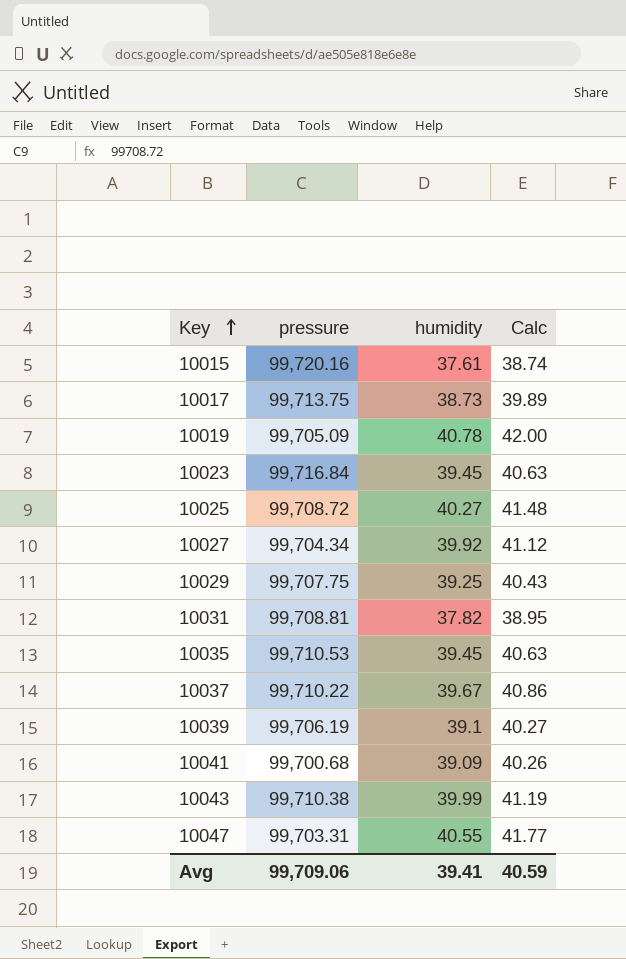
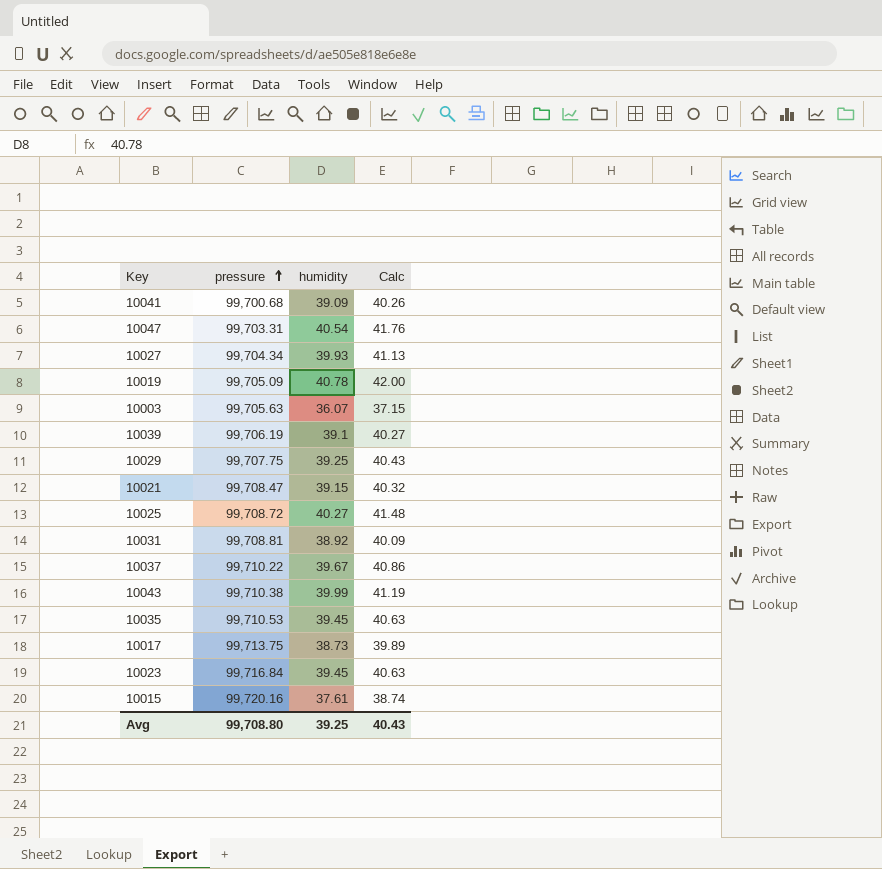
row order: Key ascending -> pressure ascending
10047 | humidity: 40.55 -> 40.54
10047 | Calc: 41.77 -> 41.76
10027 | humidity: 39.92 -> 39.93
10027 | Calc: 41.12 -> 41.13
row 10003: none -> 99,705.63 | 36.07 | 37.15
row 10021: none -> 99,708.47 | 39.15 | 40.32
10031 | humidity: 37.82 -> 38.92
10031 | Calc: 38.95 -> 40.09
Avg | pressure: 99,709.06 -> 99,708.80
Avg | humidity: 39.41 -> 39.25
Avg | Calc: 40.59 -> 40.43

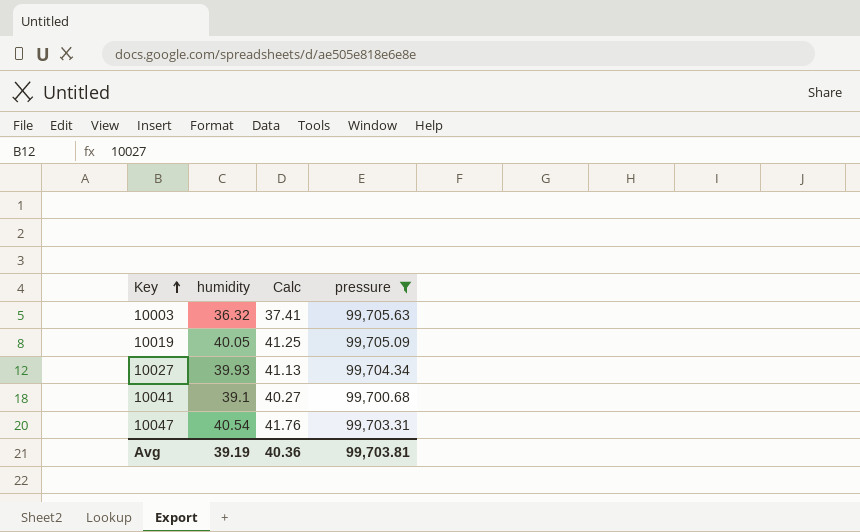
filter: none -> pressure <= 99,705.63
row order: pressure ascending -> Key ascending
column pressure | position: 2 -> 4
10003 | humidity: 36.07 -> 36.32
10003 | Calc: 37.15 -> 37.41
10019 | humidity: 40.78 -> 40.05
10019 | Calc: 42.00 -> 41.25
10041 | humidity: 39.09 -> 39.1
10041 | Calc: 40.26 -> 40.27
Avg | humidity: 39.25 -> 39.19
Avg | Calc: 40.43 -> 40.36
Avg | pressure: 99,708.80 -> 99,703.81

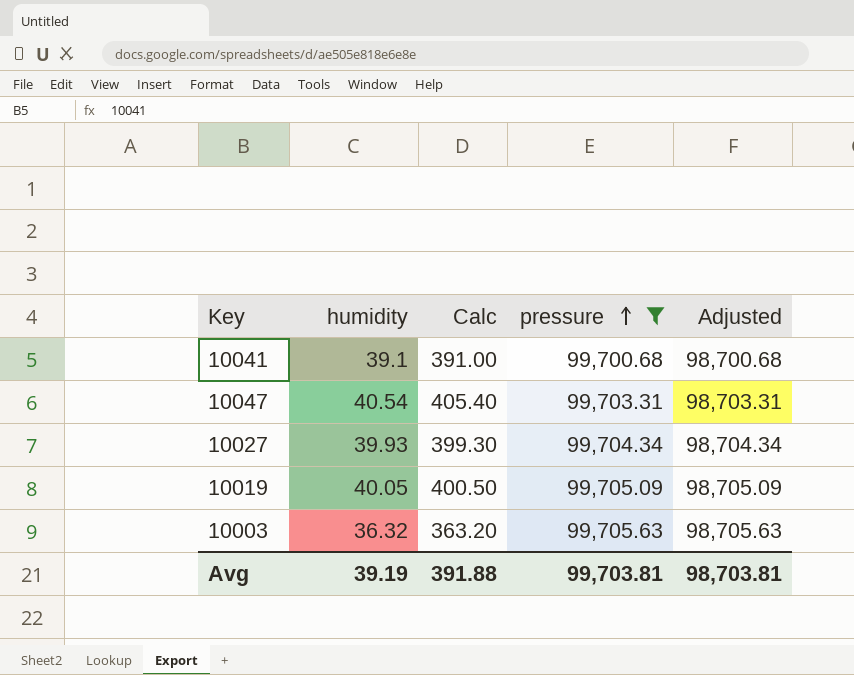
row order: Key ascending -> pressure ascending
column Calc | formula: [humidity] * 1.03 -> [humidity] * 10
column Adjusted | formula: none -> [pressure] - 1000
Avg | Calc: 40.36 -> 391.88

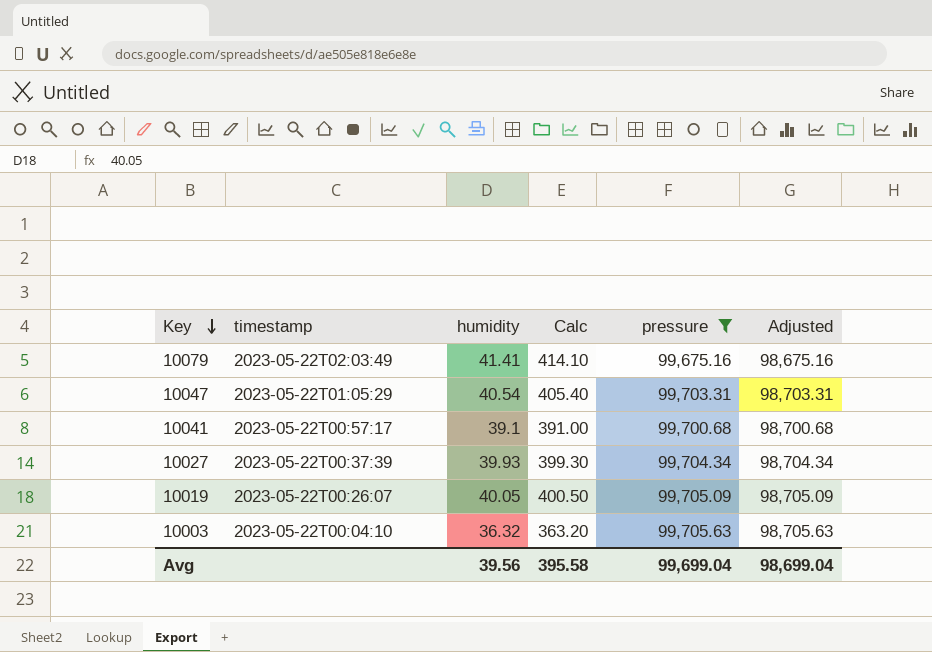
row order: pressure ascending -> Key descending
column timestamp | position: none -> 2
row 10079: none -> 2023-05-22T02:03:49 | 41.41 | 414.10 | 99,675.16 | 98,675.16
Avg | humidity: 39.19 -> 39.56
Avg | Calc: 391.88 -> 395.58
Avg | pressure: 99,703.81 -> 99,699.04
Avg | Adjusted: 98,703.81 -> 98,699.04

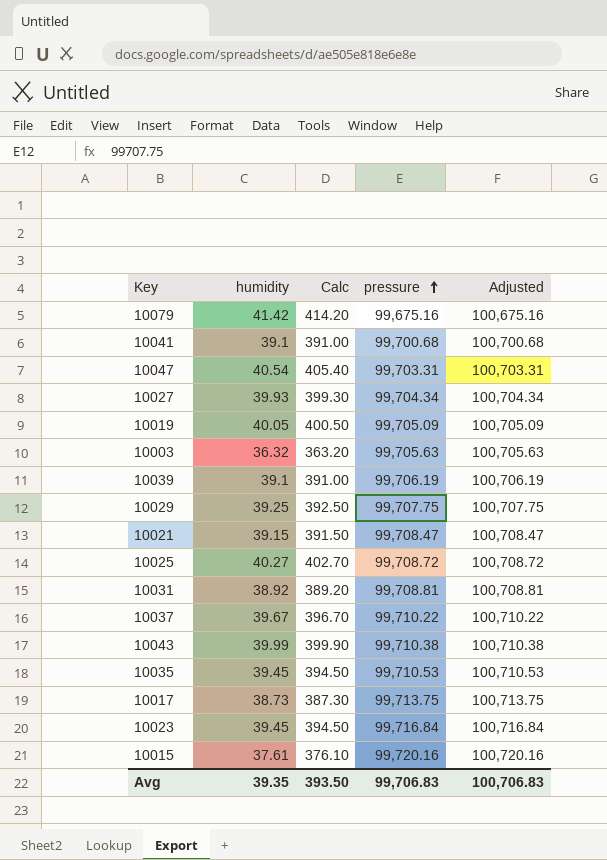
filter: pressure <= 99,705.63 -> none
row order: Key descending -> pressure ascending
column timestamp | position: 2 -> none
column Adjusted | formula: [pressure] - 1000 -> [pressure] + 1000
10079 | humidity: 41.41 -> 41.42
10079 | Calc: 414.10 -> 414.20
Avg | humidity: 39.56 -> 39.35
Avg | Calc: 395.58 -> 393.50
Avg | pressure: 99,699.04 -> 99,706.83
Avg | Adjusted: 98,699.04 -> 100,706.83

